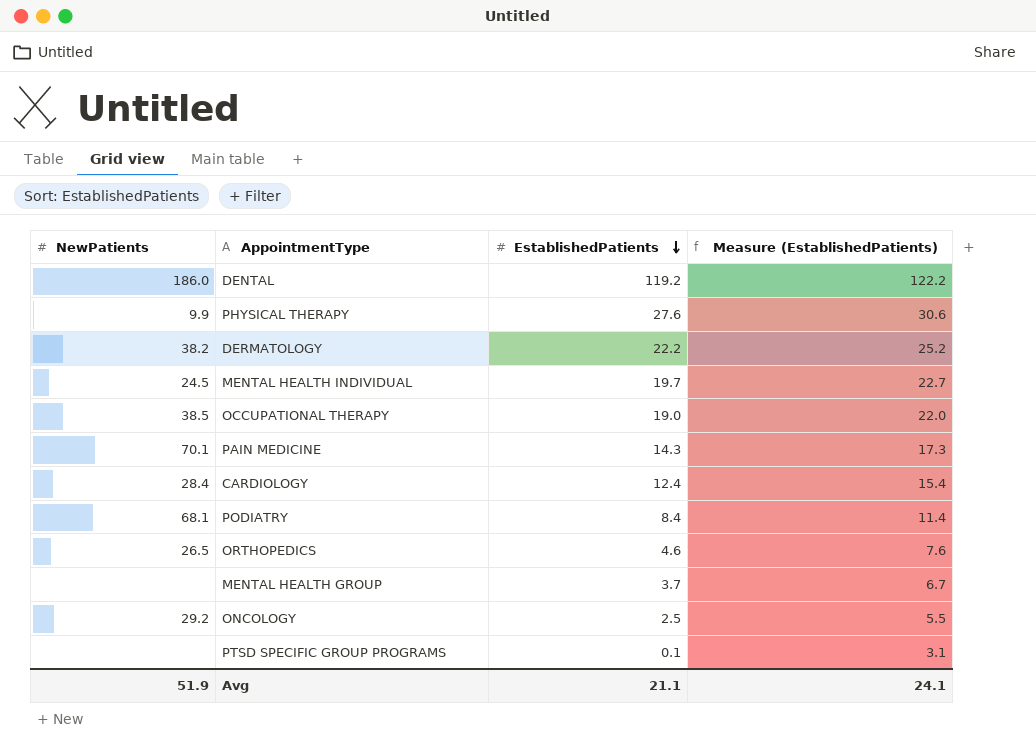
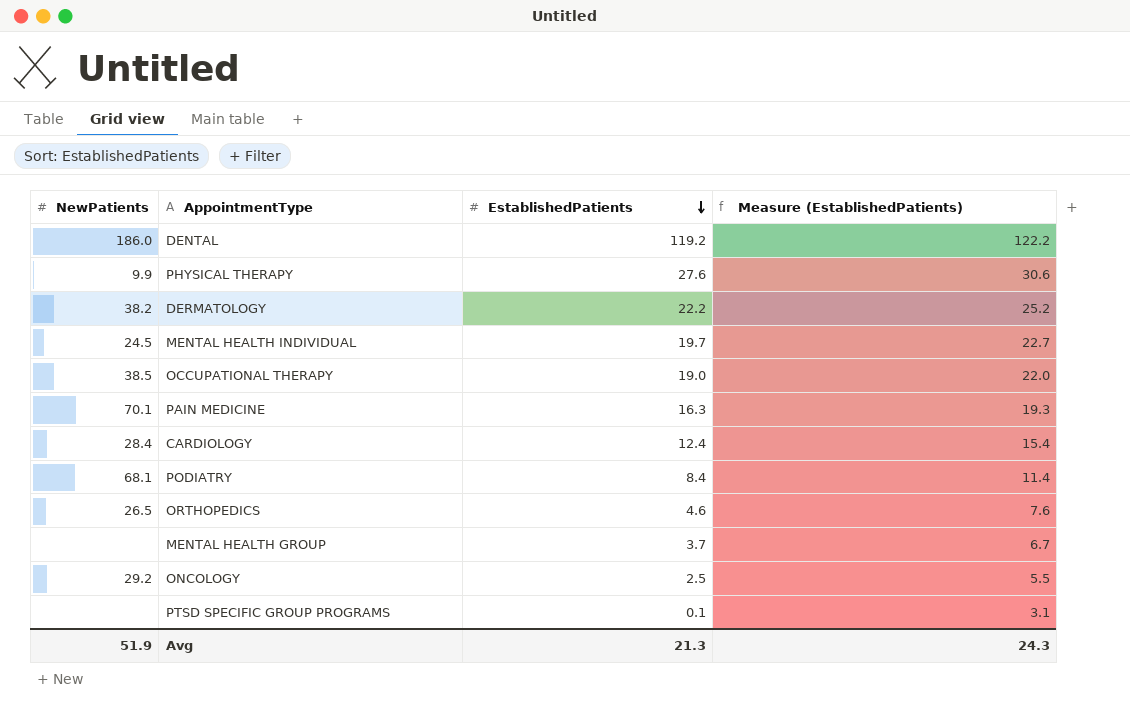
PAIN MEDICINE | EstablishedPatients: 14.3 -> 16.3
PAIN MEDICINE | Measure (EstablishedPatients): 17.3 -> 19.3
Avg | EstablishedPatients: 21.1 -> 21.3
Avg | Measure (EstablishedPatients): 24.1 -> 24.3

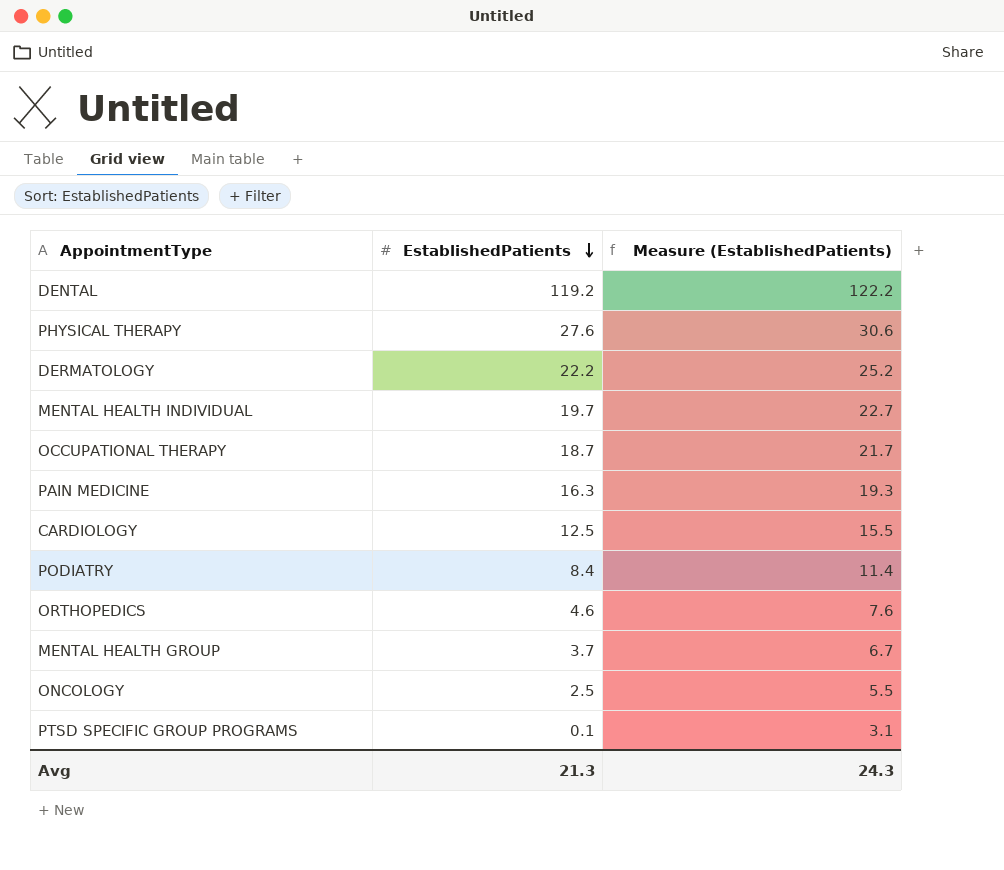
column NewPatients | position: 1 -> none
OCCUPATIONAL THERAPY | EstablishedPatients: 19.0 -> 18.7
OCCUPATIONAL THERAPY | Measure (EstablishedPatients): 22.0 -> 21.7
CARDIOLOGY | EstablishedPatients: 12.4 -> 12.5
CARDIOLOGY | Measure (EstablishedPatients): 15.4 -> 15.5

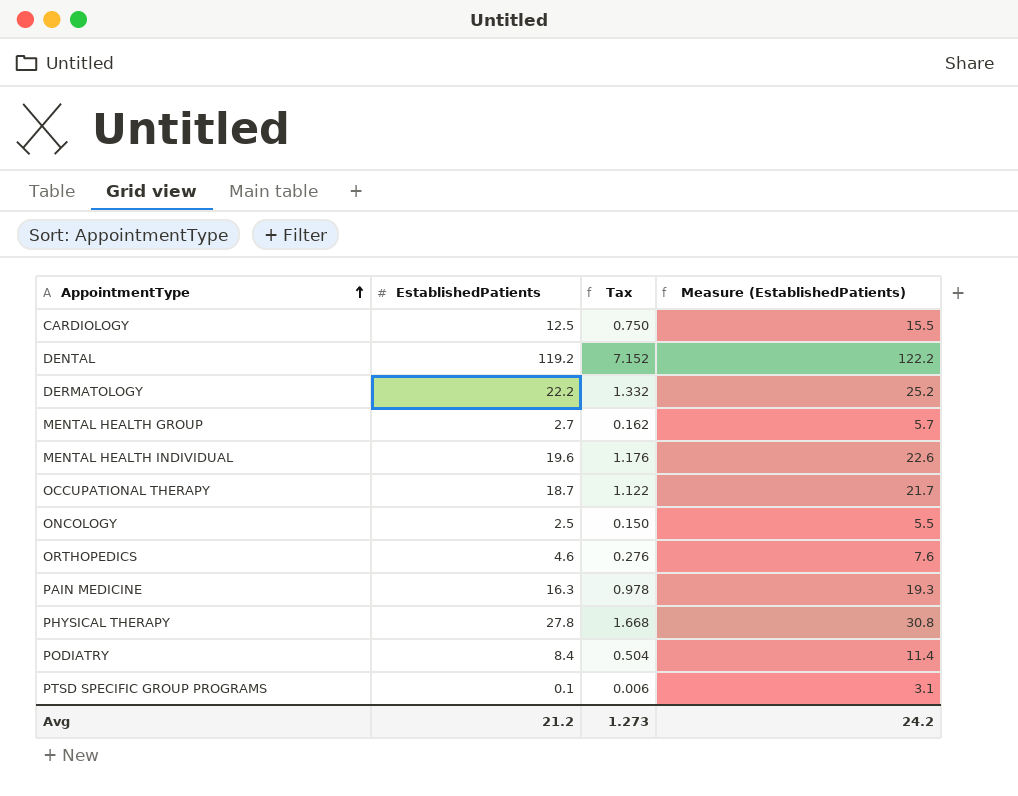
row order: EstablishedPatients descending -> AppointmentType ascending
column Tax | formula: none -> [EstablishedPatients] * 0.06
MENTAL HEALTH GROUP | EstablishedPatients: 3.7 -> 2.7
MENTAL HEALTH GROUP | Measure (EstablishedPatients): 6.7 -> 5.7
MENTAL HEALTH INDIVIDUAL | EstablishedPatients: 19.7 -> 19.6
MENTAL HEALTH INDIVIDUAL | Measure (EstablishedPatients): 22.7 -> 22.6
PHYSICAL THERAPY | EstablishedPatients: 27.6 -> 27.8
PHYSICAL THERAPY | Measure (EstablishedPatients): 30.6 -> 30.8
Avg | EstablishedPatients: 21.3 -> 21.2
Avg | Measure (EstablishedPatients): 24.3 -> 24.2

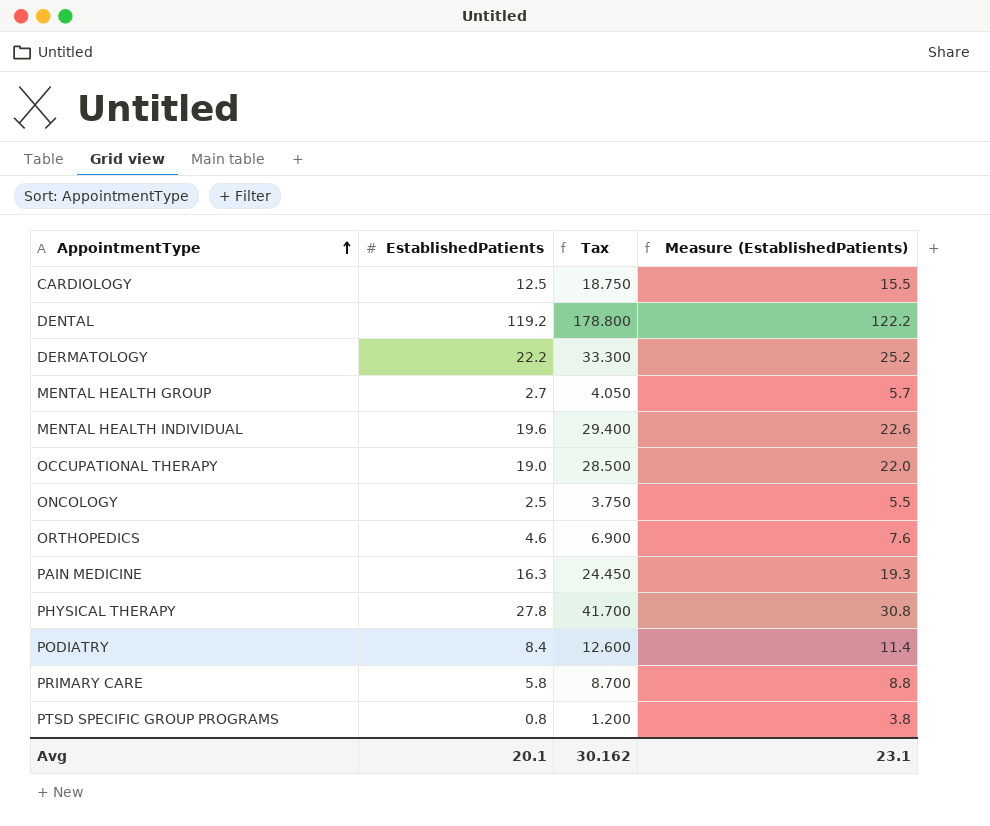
column Tax | formula: [EstablishedPatients] * 0.06 -> [EstablishedPatients] * 1.5
OCCUPATIONAL THERAPY | EstablishedPatients: 18.7 -> 19.0
OCCUPATIONAL THERAPY | Measure (EstablishedPatients): 21.7 -> 22.0
row PRIMARY CARE: none -> 5.8 | 8.700 | 8.8
PTSD SPECIFIC GROUP PROGRAMS | EstablishedPatients: 0.1 -> 0.8
PTSD SPECIFIC GROUP PROGRAMS | Measure (EstablishedPatients): 3.1 -> 3.8
Avg | EstablishedPatients: 21.2 -> 20.1
Avg | Tax: 1.273 -> 30.162
Avg | Measure (EstablishedPatients): 24.2 -> 23.1

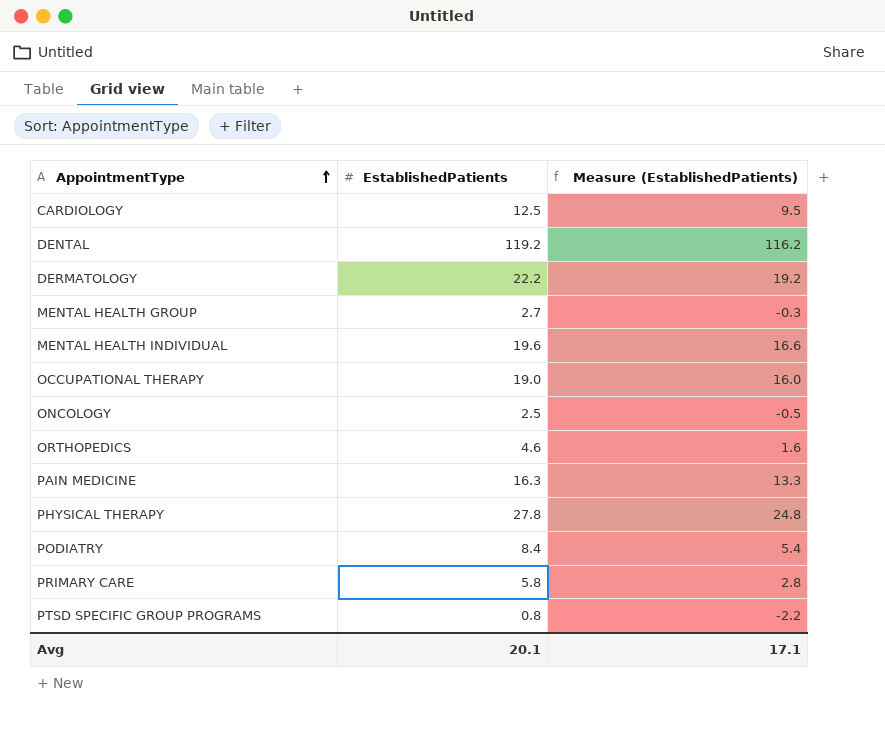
column Tax | formula: [EstablishedPatients] * 1.5 -> none
column Measure (EstablishedPatients) | formula: [EstablishedPatients] + 3 -> [EstablishedPatients] - 3
Avg | Measure (EstablishedPatients): 23.1 -> 17.1

